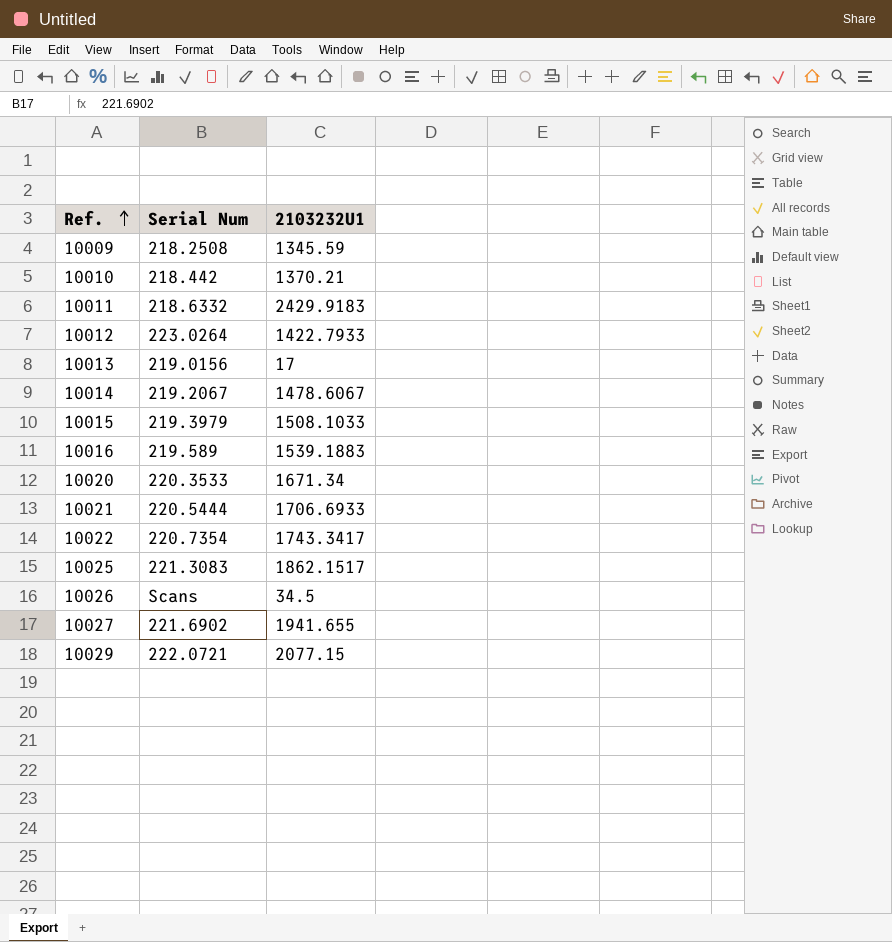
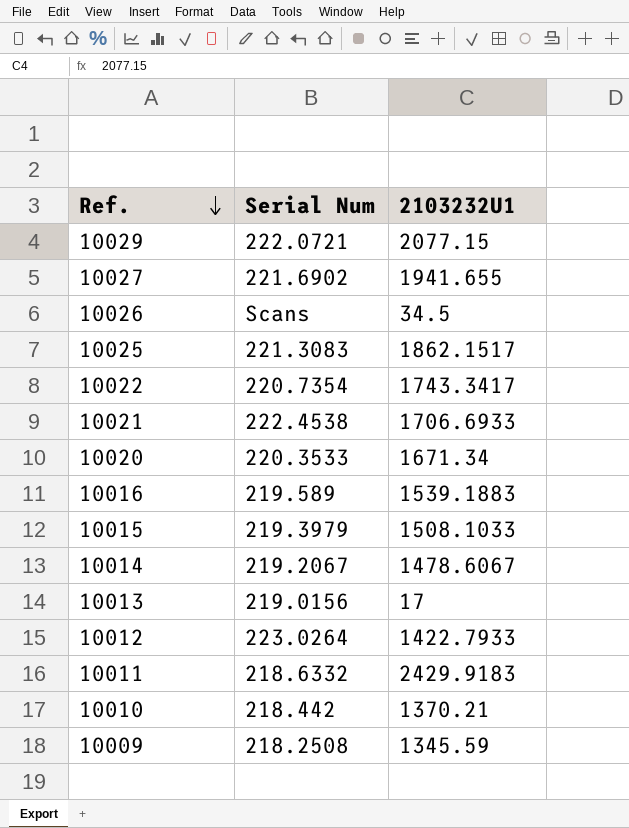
row order: Ref. ascending -> Ref. descending
10021 | Serial Num: 220.5444 -> 222.4538

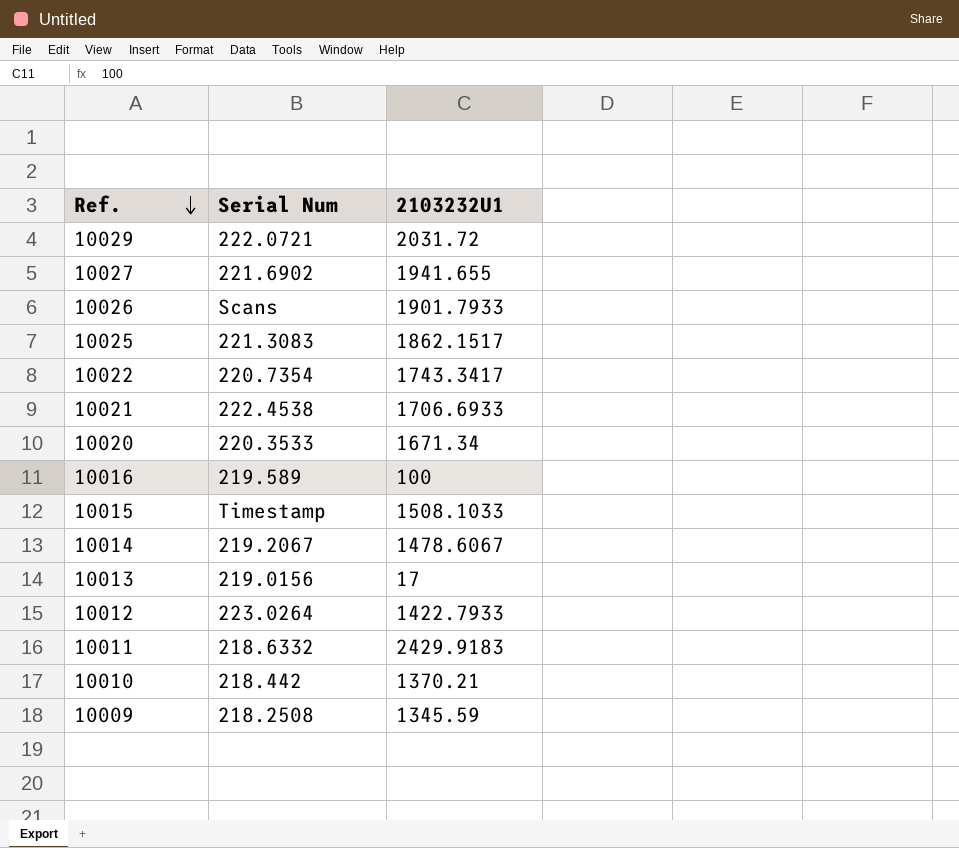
10029 | 2103232U1: 2077.15 -> 2031.72
10026 | 2103232U1: 34.5 -> 1901.7933
10016 | 2103232U1: 1539.1883 -> 100
10015 | Serial Num: 219.3979 -> Timestamp

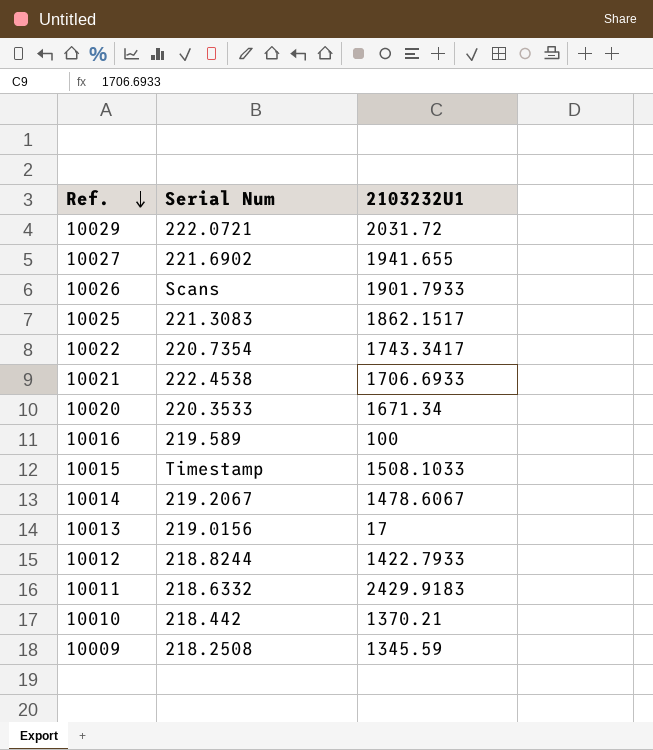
10012 | Serial Num: 223.0264 -> 218.8244

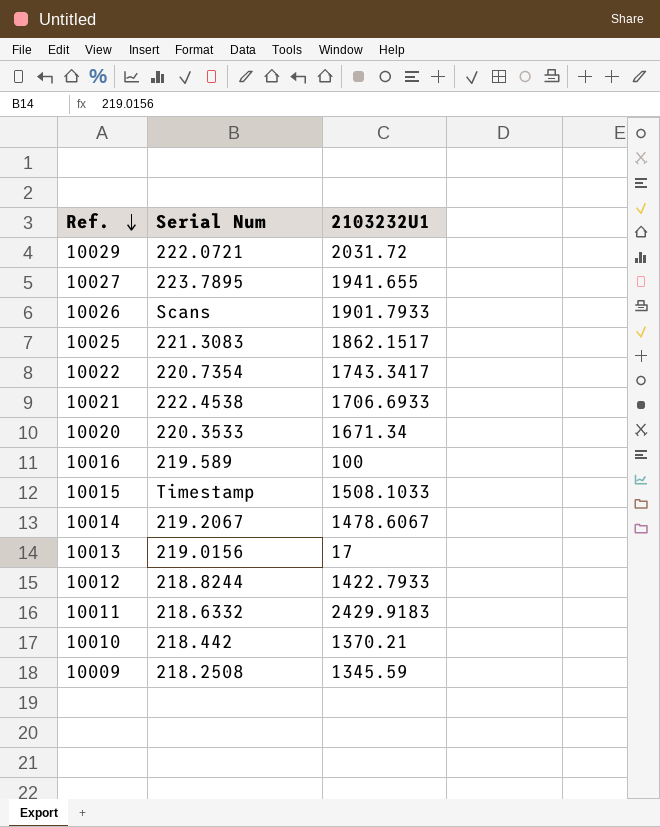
10027 | Serial Num: 221.6902 -> 223.7895

